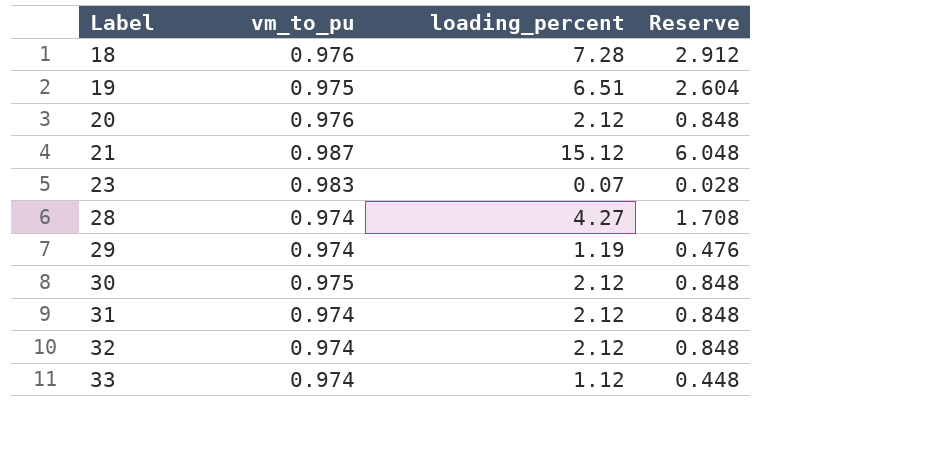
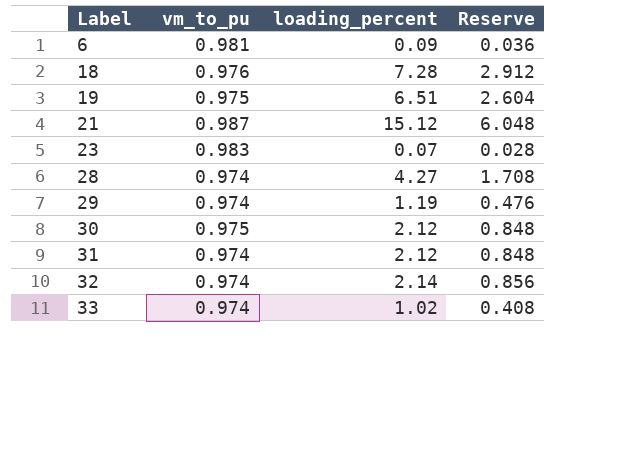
row 20: 0.976 | 2.12 | 0.848 -> none
row 6: none -> 0.981 | 0.09 | 0.036
32 | loading_percent: 2.12 -> 2.14
32 | Reserve: 0.848 -> 0.856
33 | loading_percent: 1.12 -> 1.02
33 | Reserve: 0.448 -> 0.408

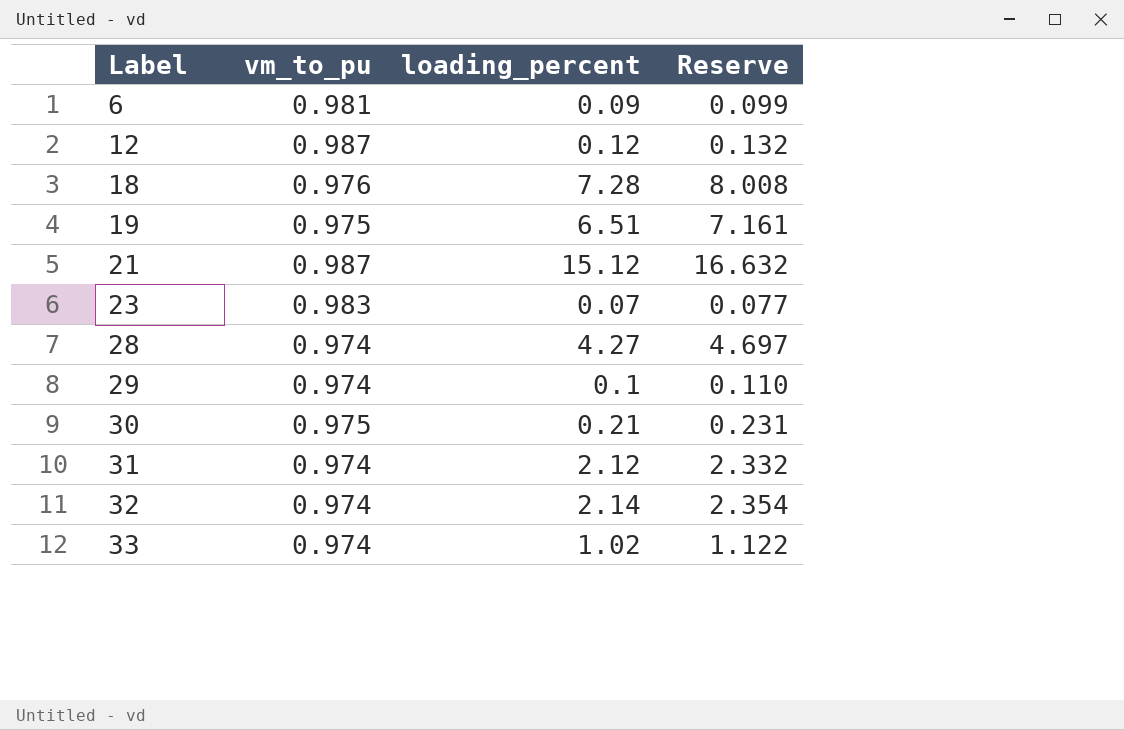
column Reserve | formula: [loading_percent] * 0.4 -> [loading_percent] * 1.1
row 12: none -> 0.987 | 0.12 | 0.132
29 | loading_percent: 1.19 -> 0.1
30 | loading_percent: 2.12 -> 0.21

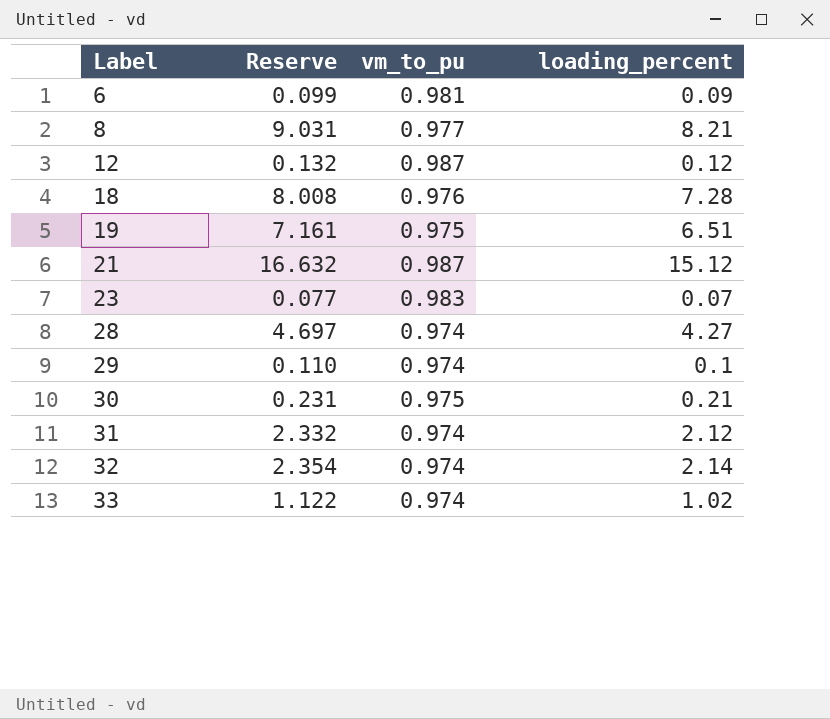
column Reserve | position: 4 -> 2
row 8: none -> 9.031 | 0.977 | 8.21

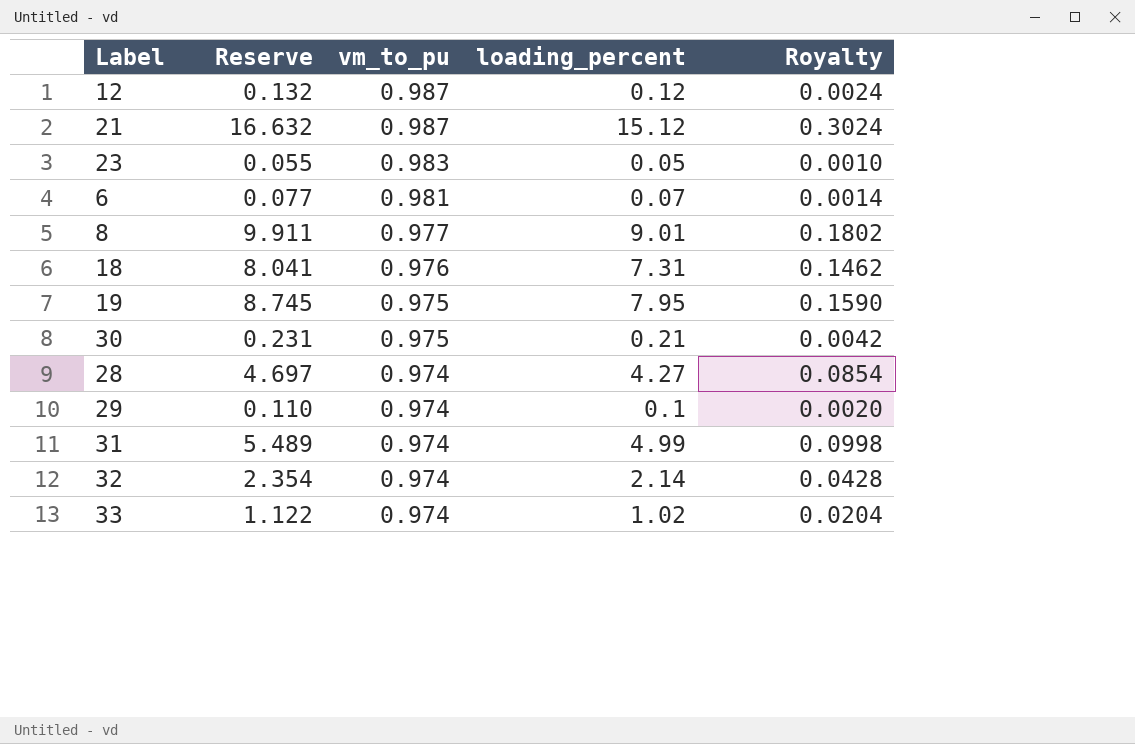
row order: Label ascending -> vm_to_pu descending
column Royalty | formula: none -> [loading_percent] * 0.02
23 | Reserve: 0.077 -> 0.055
23 | loading_percent: 0.07 -> 0.05
6 | Reserve: 0.099 -> 0.077
6 | loading_percent: 0.09 -> 0.07
8 | Reserve: 9.031 -> 9.911
8 | loading_percent: 8.21 -> 9.01
18 | Reserve: 8.008 -> 8.041
18 | loading_percent: 7.28 -> 7.31
19 | Reserve: 7.161 -> 8.745
19 | loading_percent: 6.51 -> 7.95
31 | Reserve: 2.332 -> 5.489
31 | loading_percent: 2.12 -> 4.99

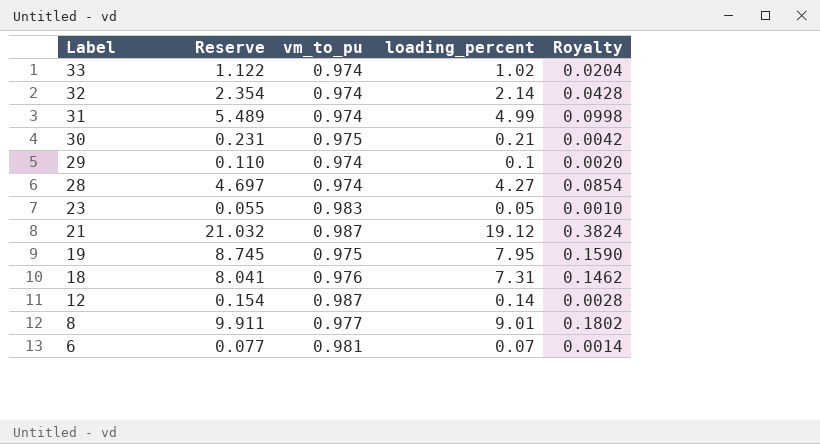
row order: vm_to_pu descending -> Label descending
21 | Reserve: 16.632 -> 21.032
21 | loading_percent: 15.12 -> 19.12
21 | Royalty: 0.3024 -> 0.3824
12 | Reserve: 0.132 -> 0.154
12 | loading_percent: 0.12 -> 0.14
12 | Royalty: 0.0024 -> 0.0028

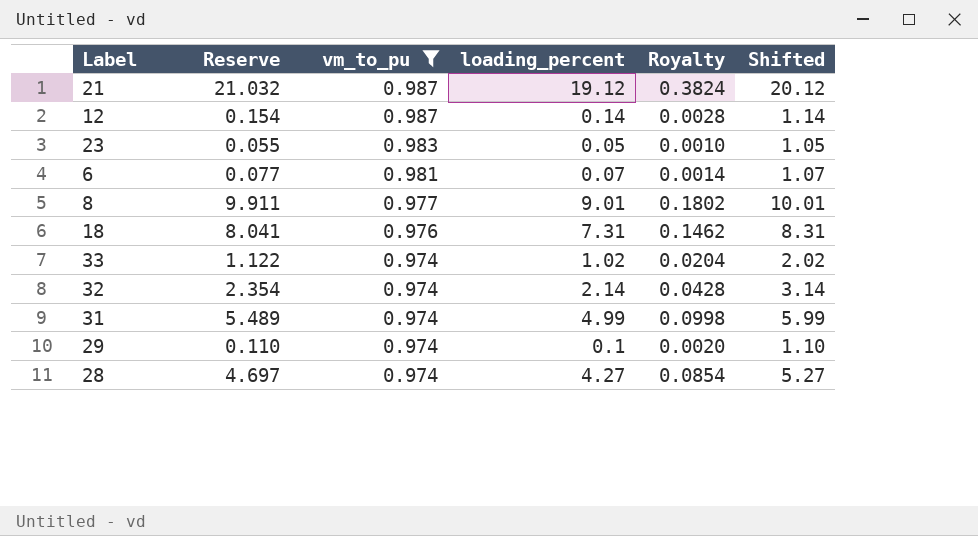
filter: none -> vm_to_pu != 0.975
row order: Label descending -> vm_to_pu descending
column Shifted | formula: none -> [loading_percent] + 1

